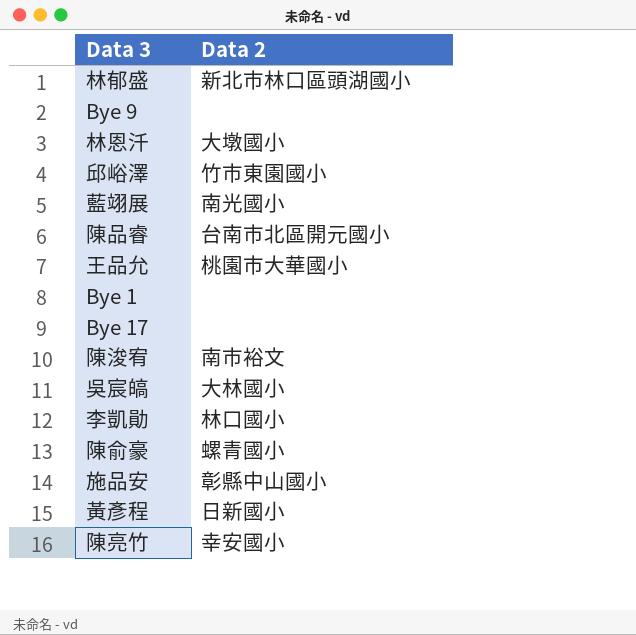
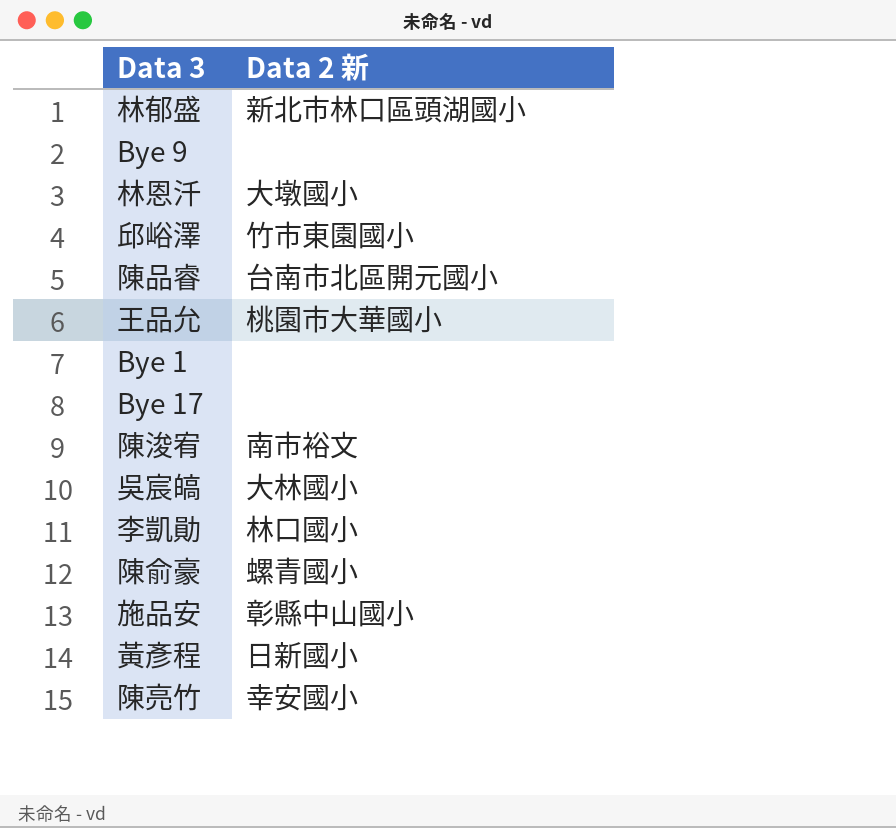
column name: Data 2 -> Data 2 新
row 藍翊展: 南光國小 -> none

